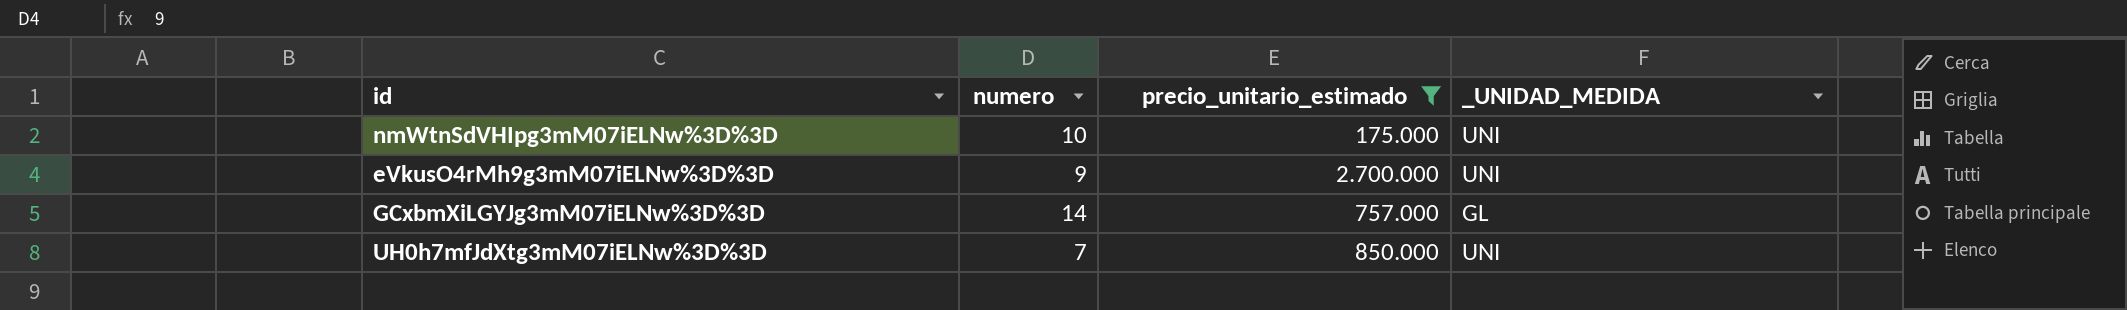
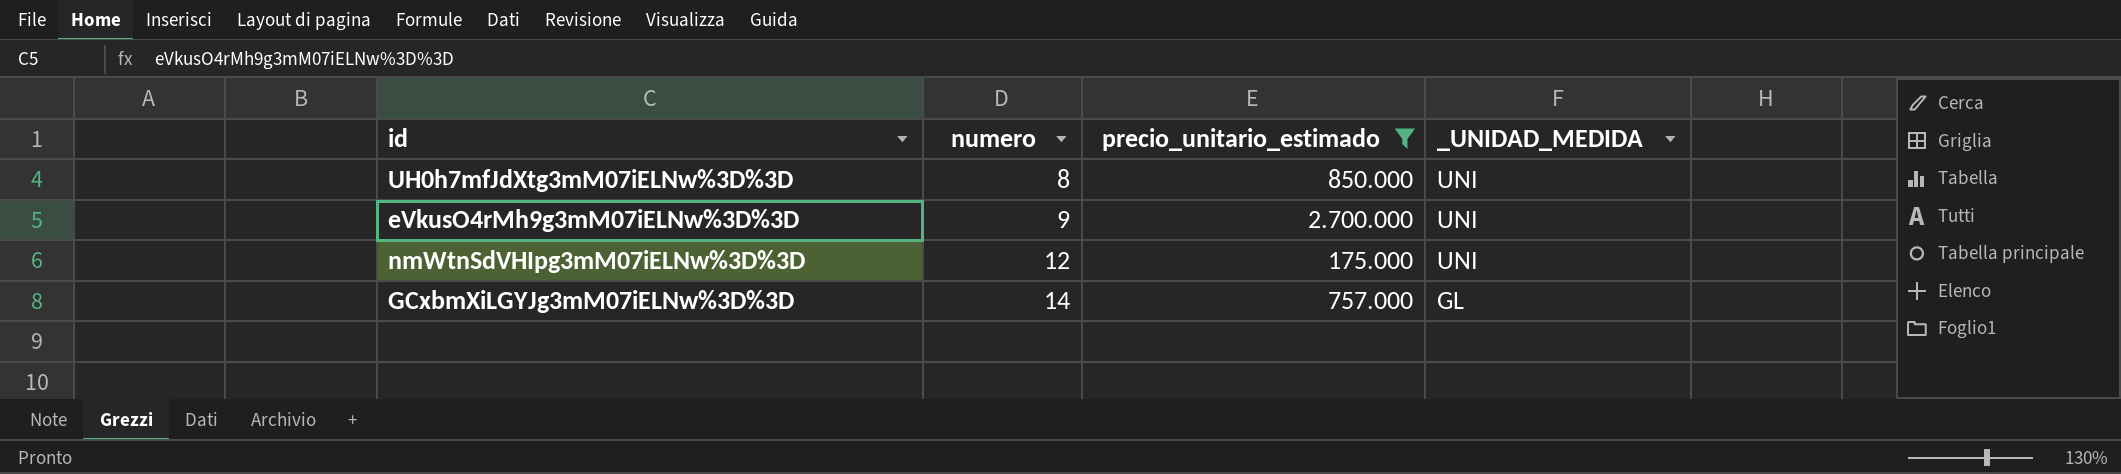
row order: none -> numero ascending
UH0h7mfJdXtg3mM07iELNw%3D%3D | numero: 7 -> 8
nmWtnSdVHIpg3mM07iELNw%3D%3D | numero: 10 -> 12

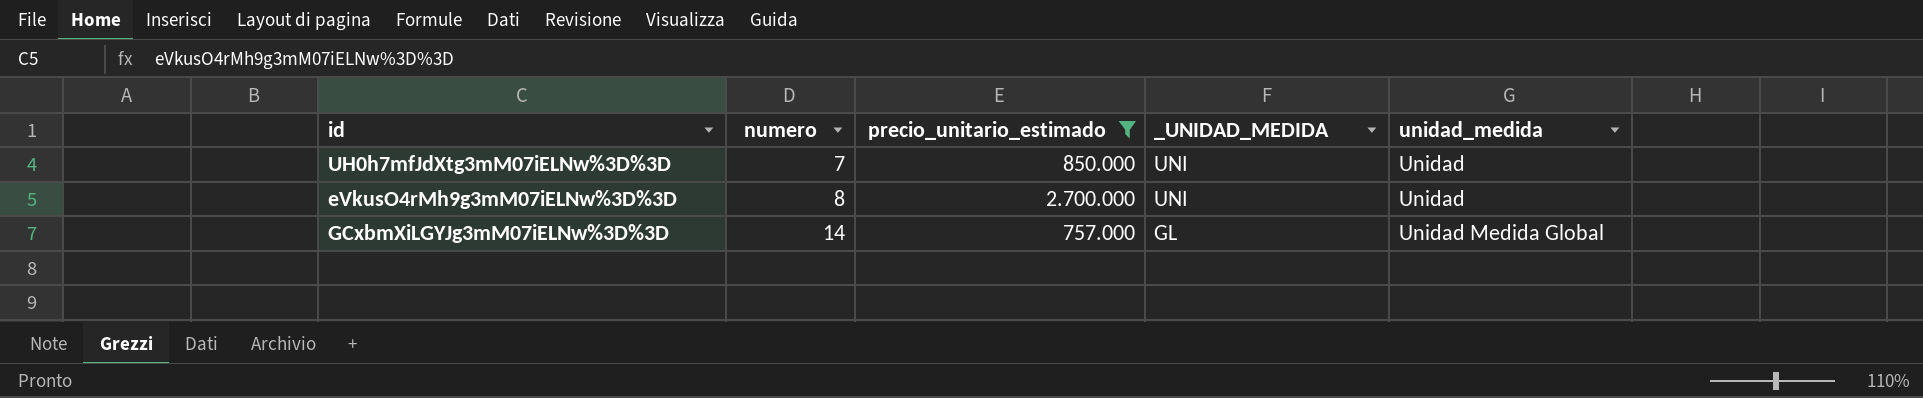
column unidad_medida | position: none -> 5
row nmWtnSdVHIpg3mM07iELNw%3D%3D: 12 | 175.000 | UNI -> none
UH0h7mfJdXtg3mM07iELNw%3D%3D | numero: 8 -> 7
eVkusO4rMh9g3mM07iELNw%3D%3D | numero: 9 -> 8

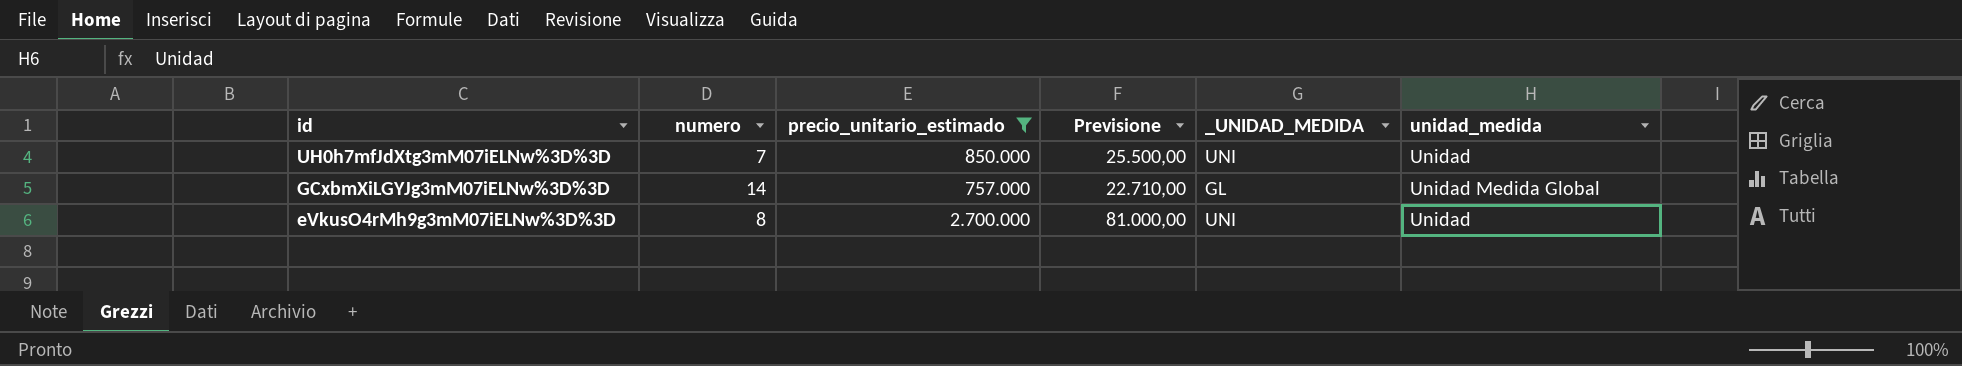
row order: numero ascending -> id descending
column Previsione | formula: none -> [precio_unitario_estimado] * 0,03

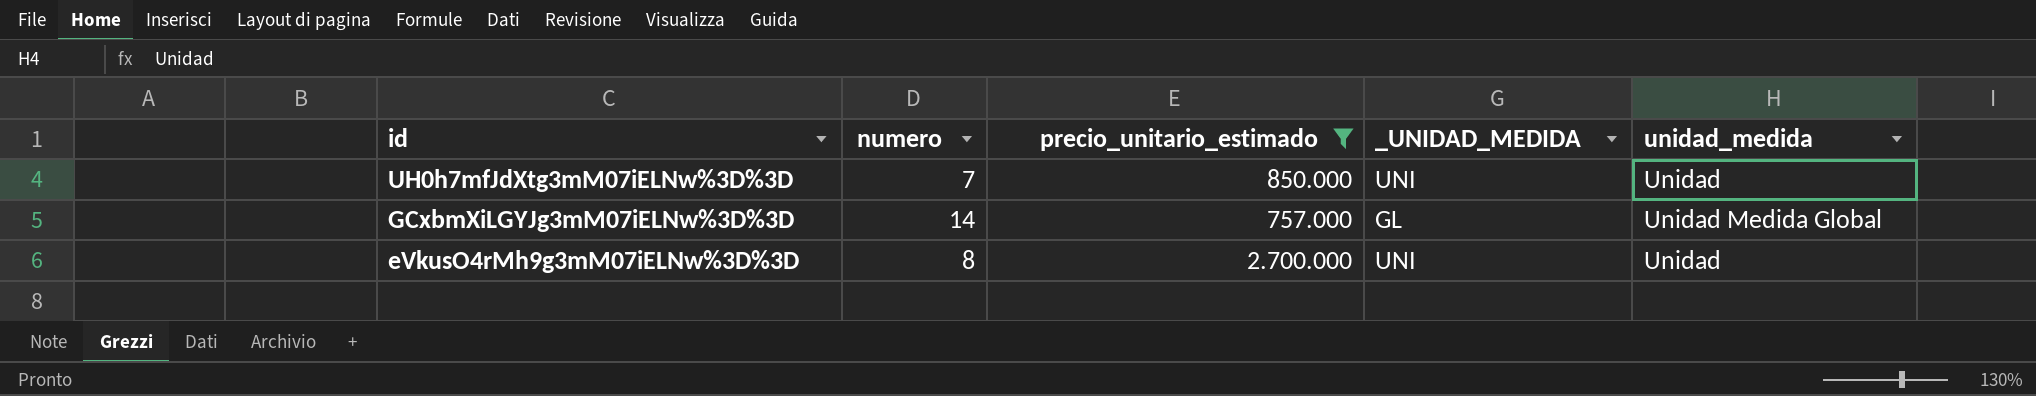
column Previsione | formula: [precio_unitario_estimado] * 0,03 -> none

